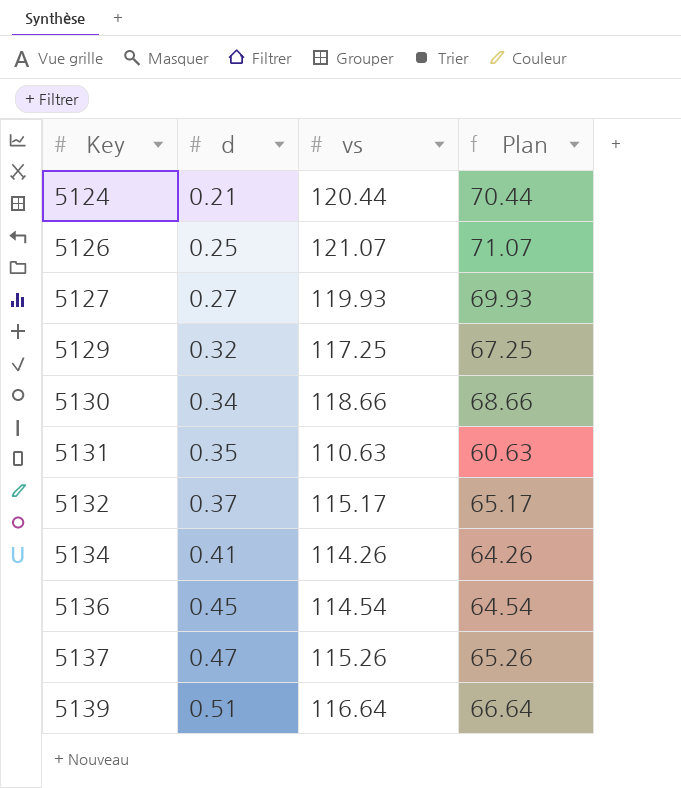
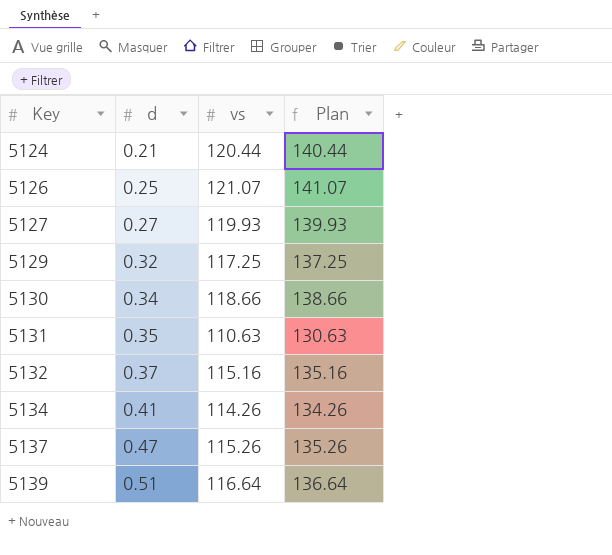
column Plan | formula: [vs] - 50 -> [vs] + 20
row 5136: 0.45 | 114.54 | 64.54 -> none
5132 | vs: 115.17 -> 115.16

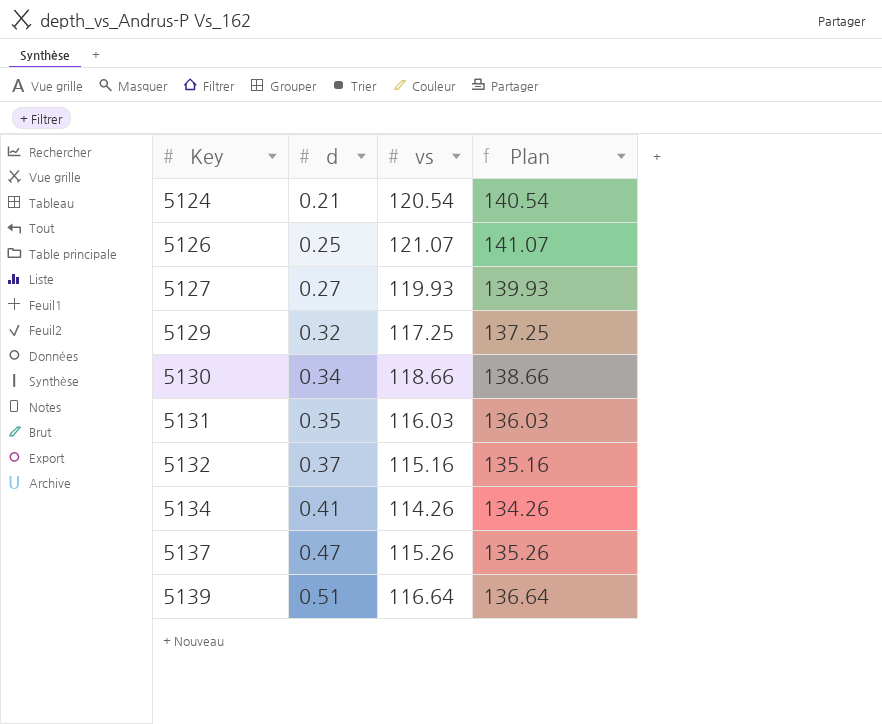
5124 | vs: 120.44 -> 120.54
5124 | Plan: 140.44 -> 140.54
5131 | vs: 110.63 -> 116.03
5131 | Plan: 130.63 -> 136.03

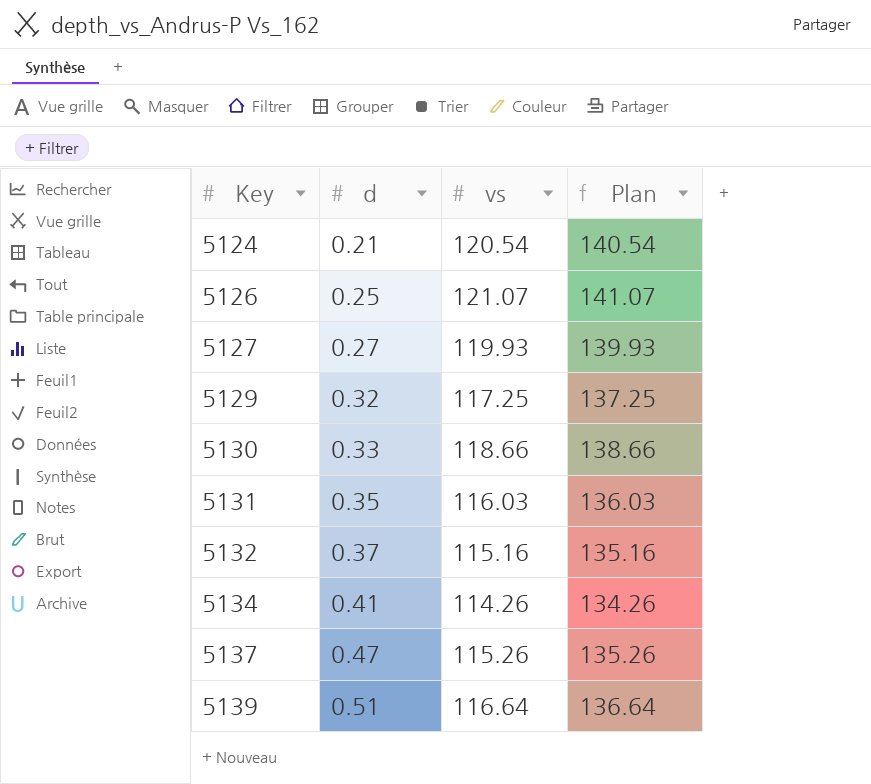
5130 | d: 0.34 -> 0.33

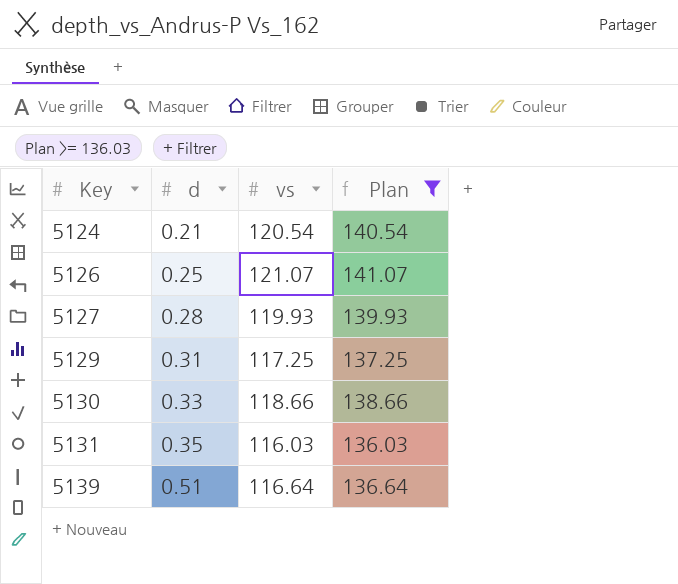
filter: none -> Plan >= 136.03
5127 | d: 0.27 -> 0.28
5129 | d: 0.32 -> 0.31

